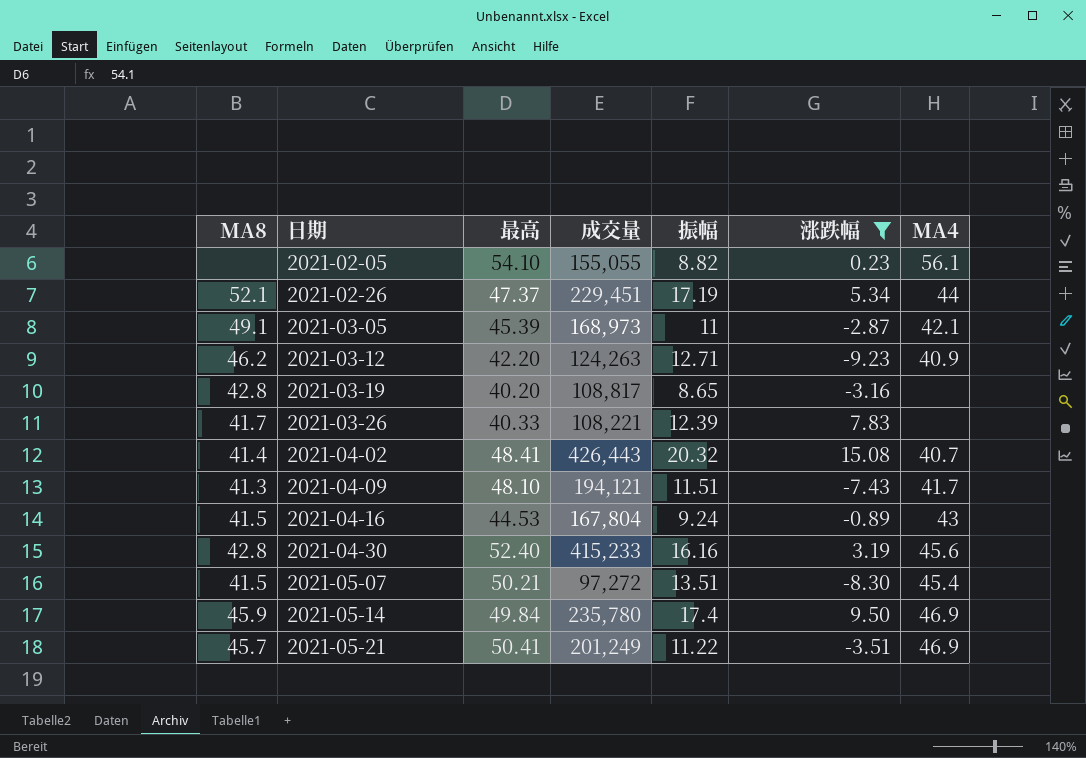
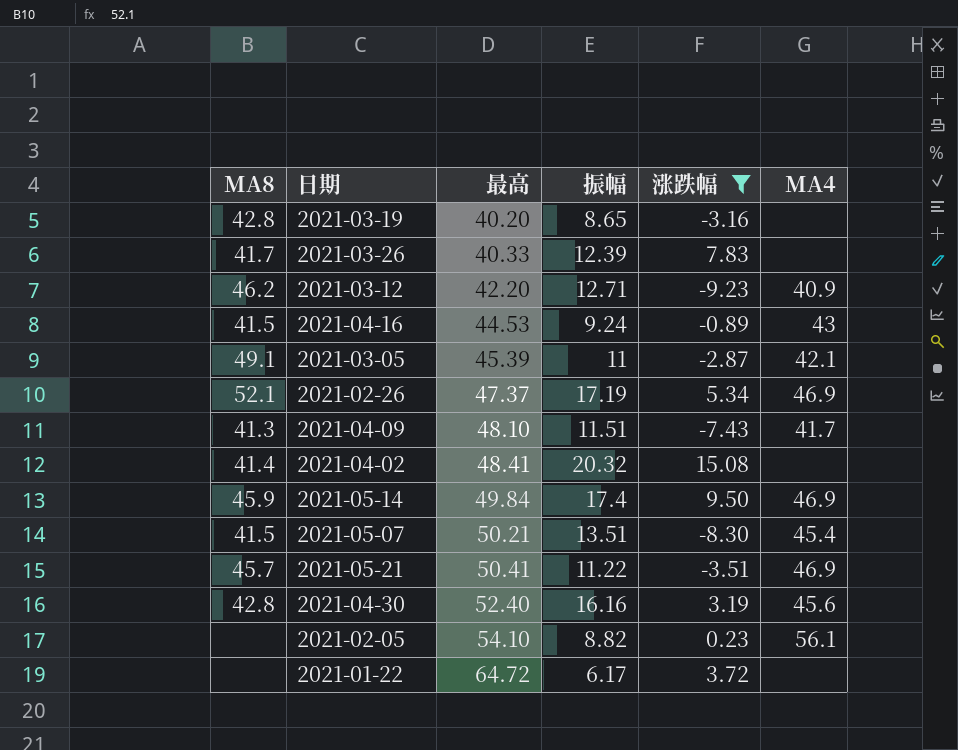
row order: 日期 ascending -> 最高 ascending
column 成交量 | position: 4 -> none
2021-02-26 | MA4: 44 -> 46.9
2021-04-02 | MA4: 40.7 -> none
row 2021-01-22: none -> none | 64.72 | 6.17 | 3.72 | none

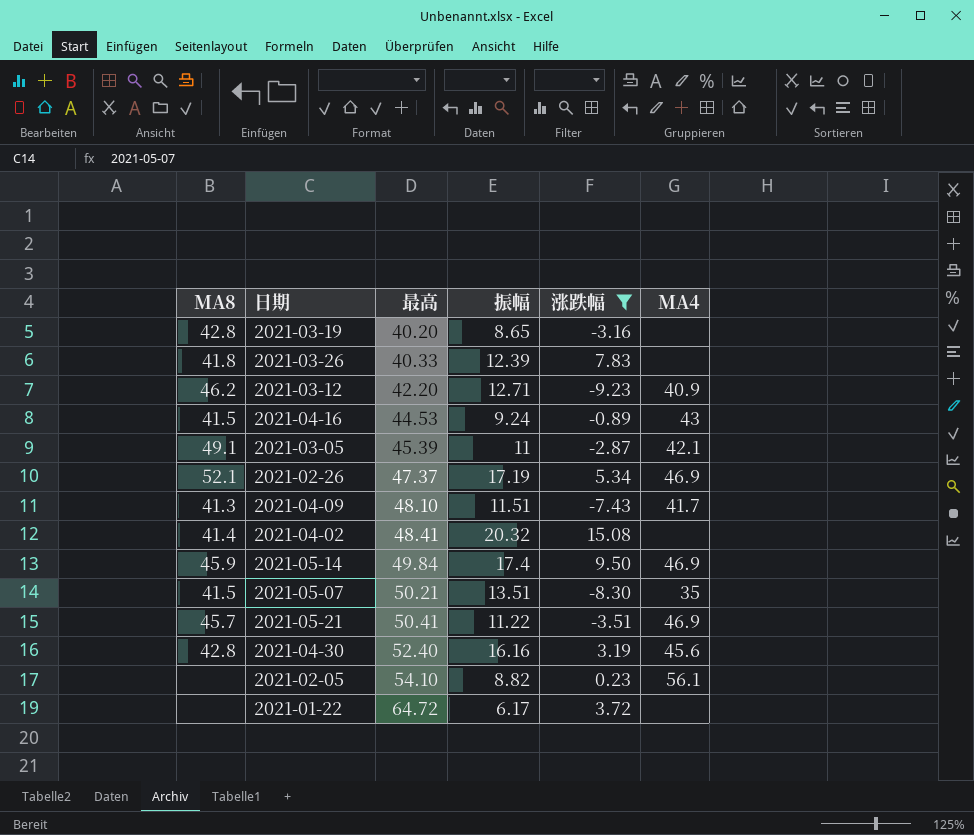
2021-03-26 | MA8: 41.7 -> 41.8
2021-05-07 | MA4: 45.4 -> 35

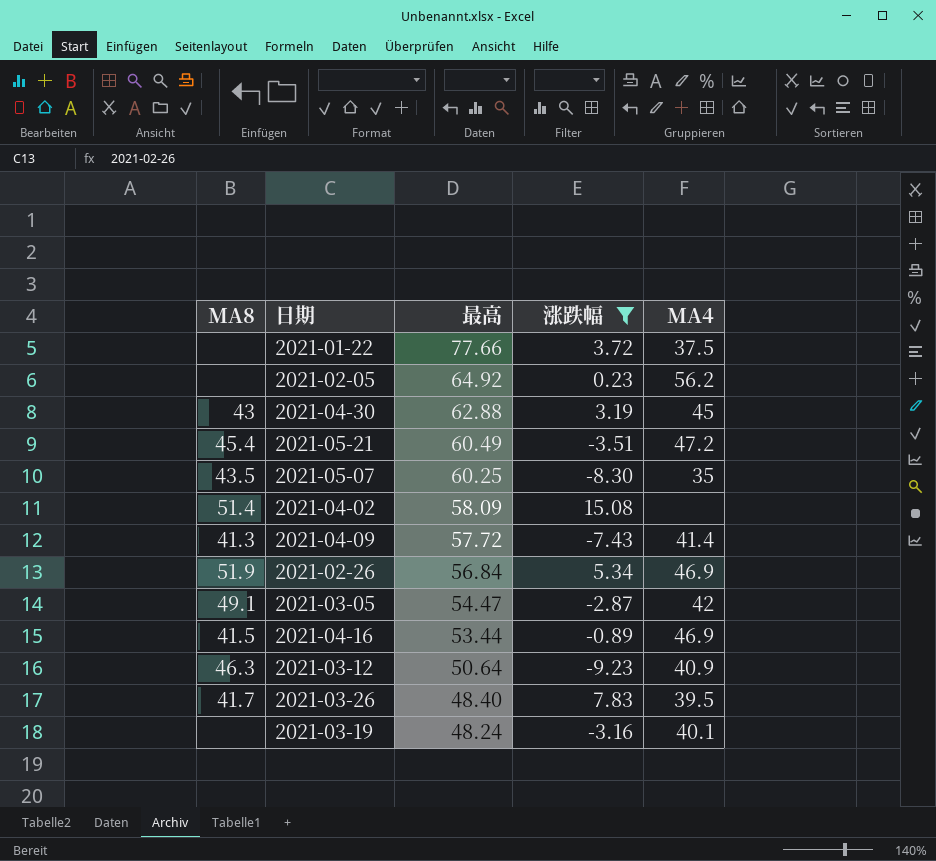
row order: 最高 ascending -> 最高 descending
column 振幅 | position: 4 -> none
row 2021-05-14: 45.9 | 49.84 | 17.4 | 9.50 | 46.9 -> none
2021-01-22 | 最高: 64.72 -> 77.66
2021-01-22 | MA4: none -> 37.5
2021-02-05 | 最高: 54.10 -> 64.92
2021-02-05 | MA4: 56.1 -> 56.2
2021-04-30 | MA8: 42.8 -> 43
2021-04-30 | 最高: 52.40 -> 62.88
2021-04-30 | MA4: 45.6 -> 45
2021-05-21 | MA8: 45.7 -> 45.4
2021-05-21 | 最高: 50.41 -> 60.49
2021-05-21 | MA4: 46.9 -> 47.2
2021-05-07 | MA8: 41.5 -> 43.5
2021-05-07 | 最高: 50.21 -> 60.25
2021-04-02 | MA8: 41.4 -> 51.4
2021-04-02 | 最高: 48.41 -> 58.09
2021-04-09 | 最高: 48.10 -> 57.72
2021-04-09 | MA4: 41.7 -> 41.4
2021-02-26 | MA8: 52.1 -> 51.9
2021-02-26 | 最高: 47.37 -> 56.84
2021-03-05 | 最高: 45.39 -> 54.47
2021-03-05 | MA4: 42.1 -> 42
2021-04-16 | 最高: 44.53 -> 53.44
2021-04-16 | MA4: 43 -> 46.9
2021-03-12 | MA8: 46.2 -> 46.3
2021-03-12 | 最高: 42.20 -> 50.64
2021-03-26 | MA8: 41.8 -> 41.7
2021-03-26 | 最高: 40.33 -> 48.40
2021-03-26 | MA4: none -> 39.5
2021-03-19 | MA8: 42.8 -> none
2021-03-19 | 最高: 40.20 -> 48.24
2021-03-19 | MA4: none -> 40.1

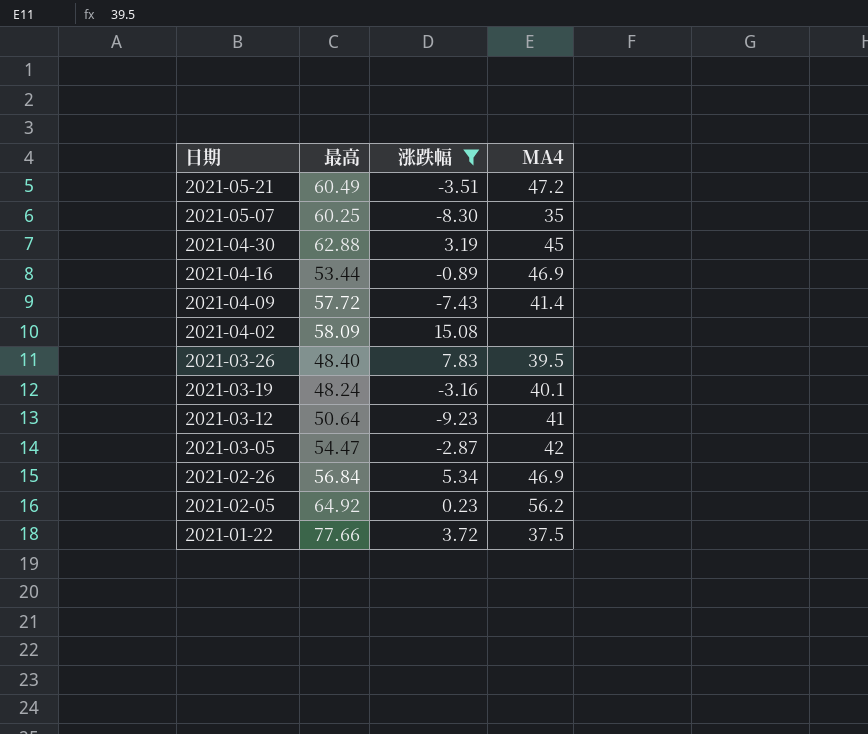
row order: 最高 descending -> 日期 descending
column MA8 | position: 1 -> none
2021-03-12 | MA4: 40.9 -> 41

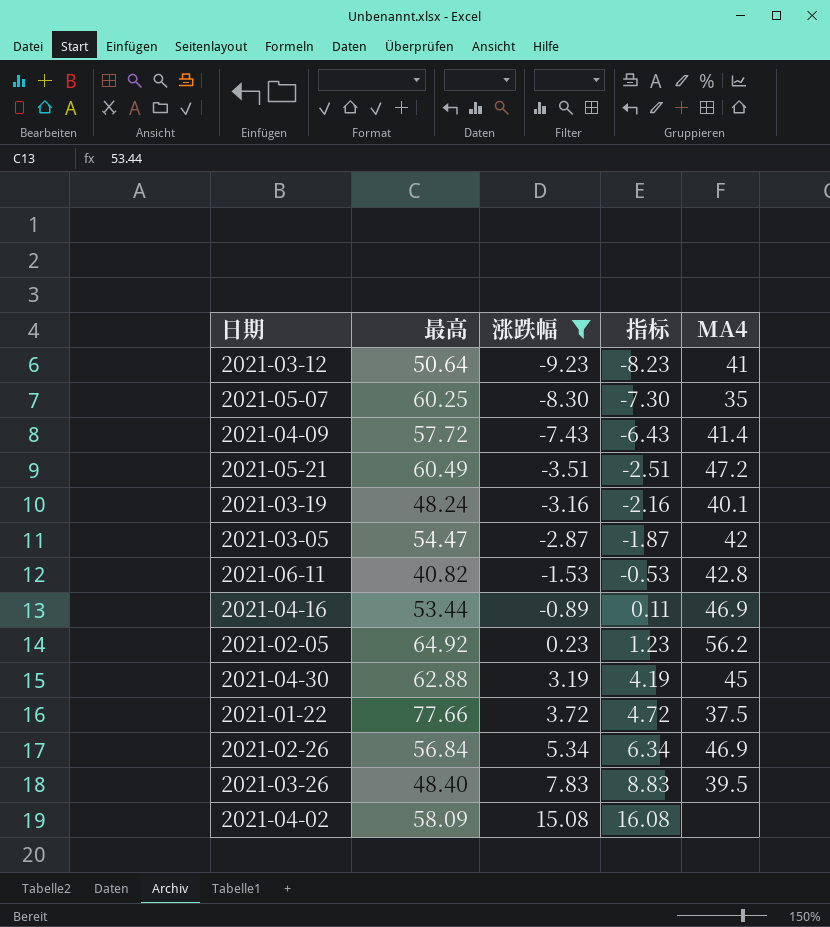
row order: 日期 descending -> 涨跌幅 ascending
column 指标 | formula: none -> [涨跌幅] + 1
row 2021-06-11: none -> 40.82 | -1.53 | -0.53 | 42.8

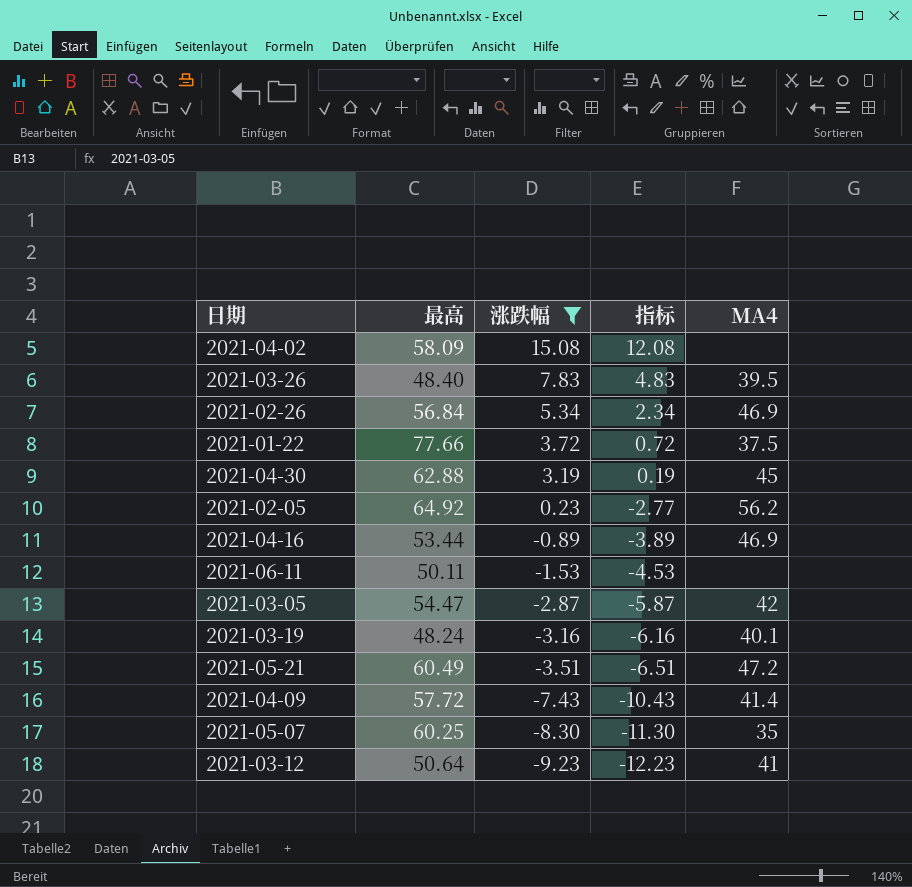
row order: 涨跌幅 ascending -> 涨跌幅 descending
column 指标 | formula: [涨跌幅] + 1 -> [涨跌幅] - 3
2021-06-11 | 最高: 40.82 -> 50.11
2021-06-11 | MA4: 42.8 -> none

